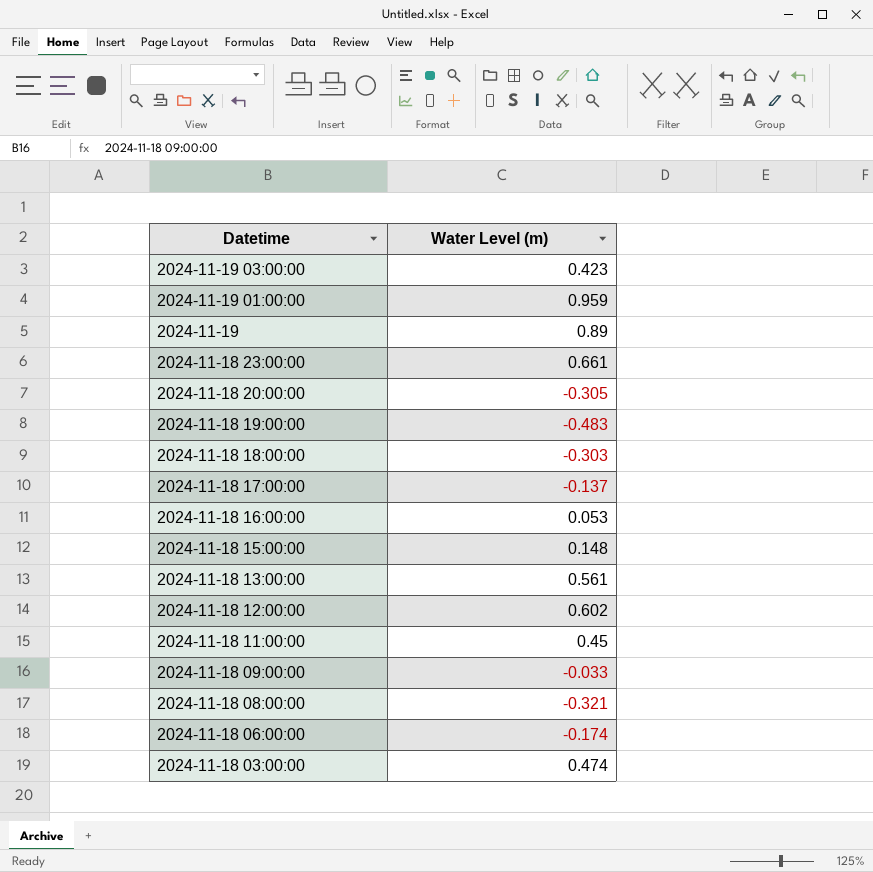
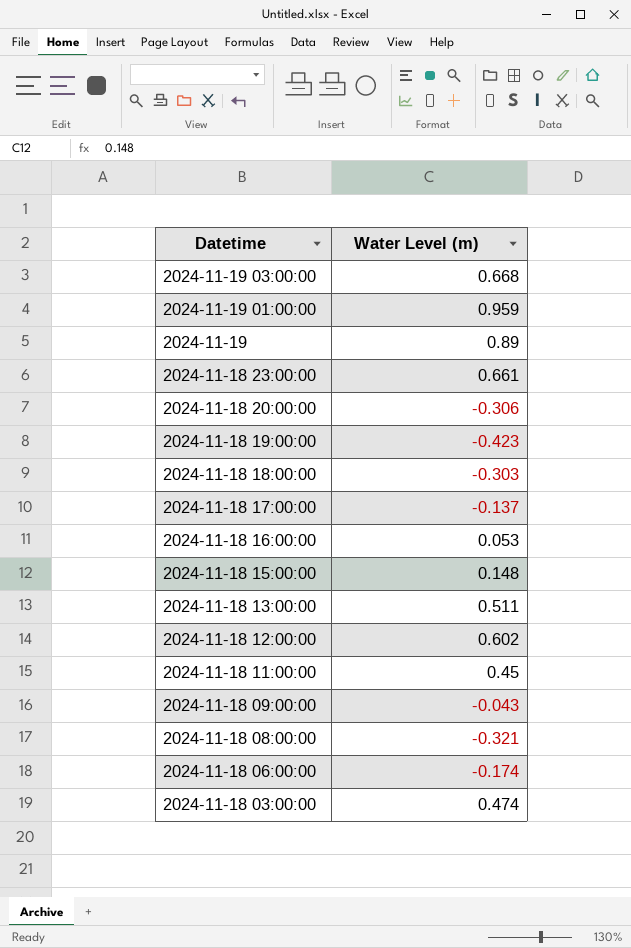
2024-11-19 03:00:00 | Water Level (m): 0.423 -> 0.668
2024-11-18 20:00:00 | Water Level (m): -0.305 -> -0.306
2024-11-18 19:00:00 | Water Level (m): -0.483 -> -0.423
2024-11-18 13:00:00 | Water Level (m): 0.561 -> 0.511
2024-11-18 09:00:00 | Water Level (m): -0.033 -> -0.043

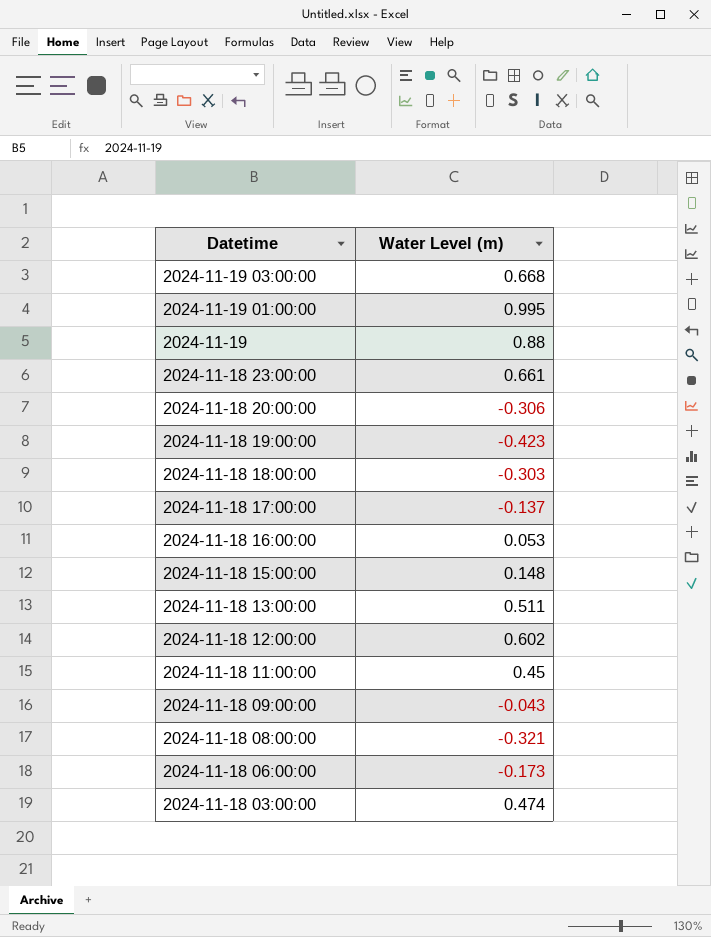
2024-11-19 01:00:00 | Water Level (m): 0.959 -> 0.995
2024-11-19 | Water Level (m): 0.89 -> 0.88
2024-11-18 06:00:00 | Water Level (m): -0.174 -> -0.173

